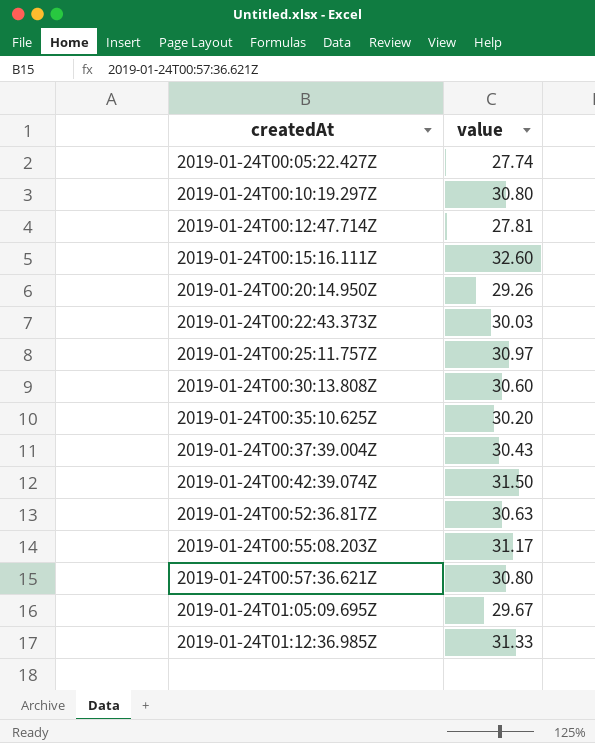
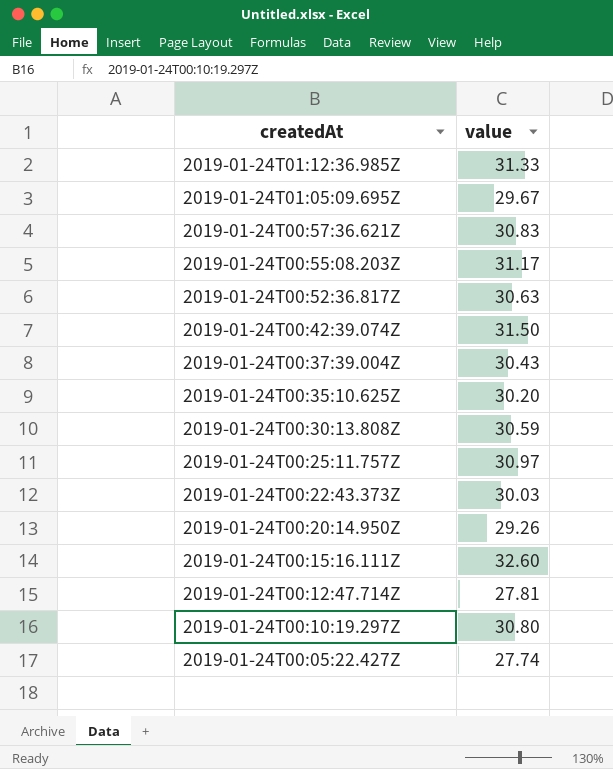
row order: createdAt ascending -> createdAt descending
2019-01-24T00:57:36.621Z | value: 30.80 -> 30.83
2019-01-24T00:30:13.808Z | value: 30.60 -> 30.59

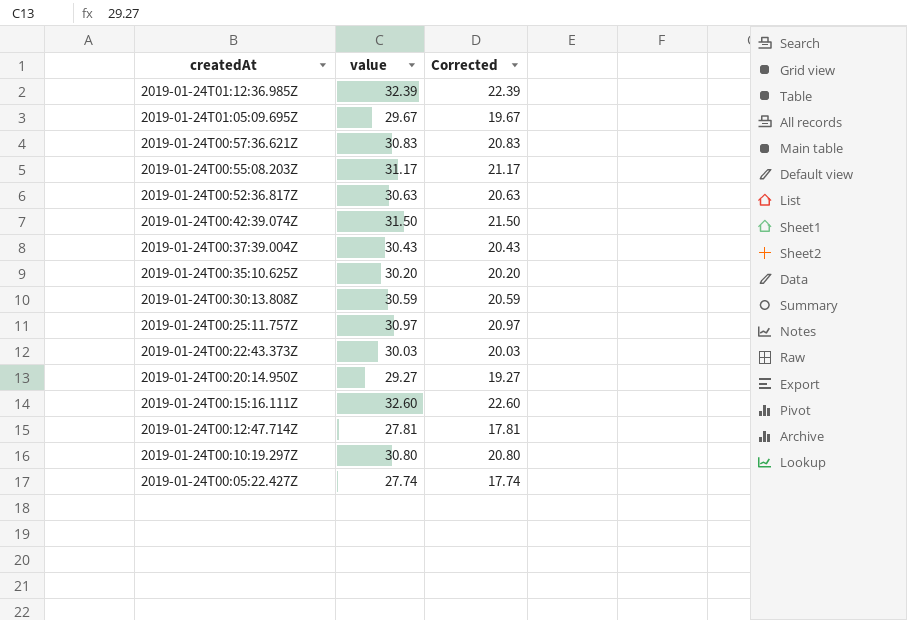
column Corrected | formula: none -> [value] - 10
2019-01-24T01:12:36.985Z | value: 31.33 -> 32.39
2019-01-24T00:20:14.950Z | value: 29.26 -> 29.27

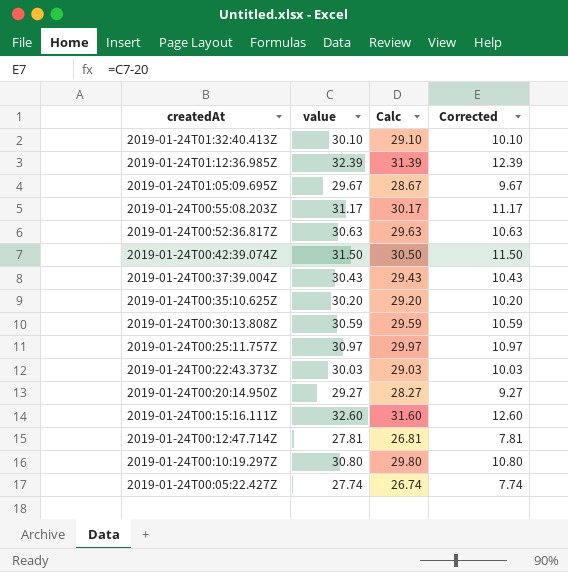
column Calc | formula: none -> [value] - 1
column Corrected | formula: [value] - 10 -> [value] - 20
row 2019-01-24T00:57:36.621Z: 30.83 | 20.83 -> none
row 2019-01-24T01:32:40.413Z: none -> 30.10 | 29.10 | 10.10

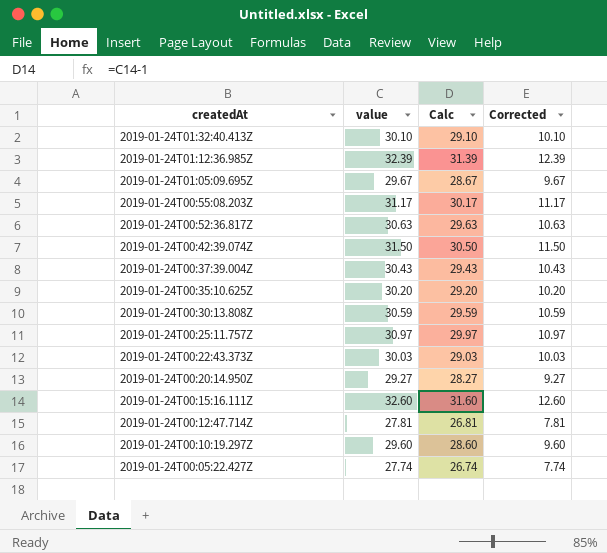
2019-01-24T00:10:19.297Z | value: 30.80 -> 29.60
2019-01-24T00:10:19.297Z | Calc: 29.80 -> 28.60
2019-01-24T00:10:19.297Z | Corrected: 10.80 -> 9.60

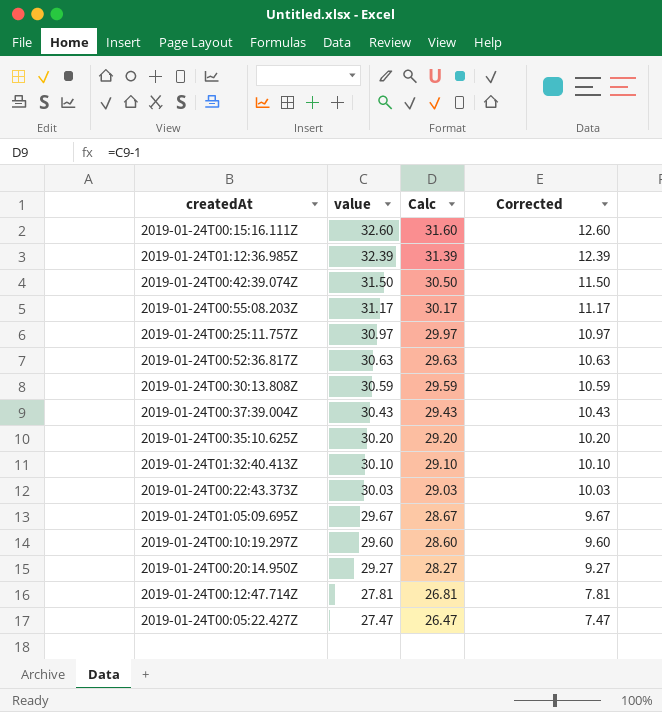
row order: createdAt descending -> value descending
2019-01-24T00:05:22.427Z | value: 27.74 -> 27.47
2019-01-24T00:05:22.427Z | Calc: 26.74 -> 26.47
2019-01-24T00:05:22.427Z | Corrected: 7.74 -> 7.47

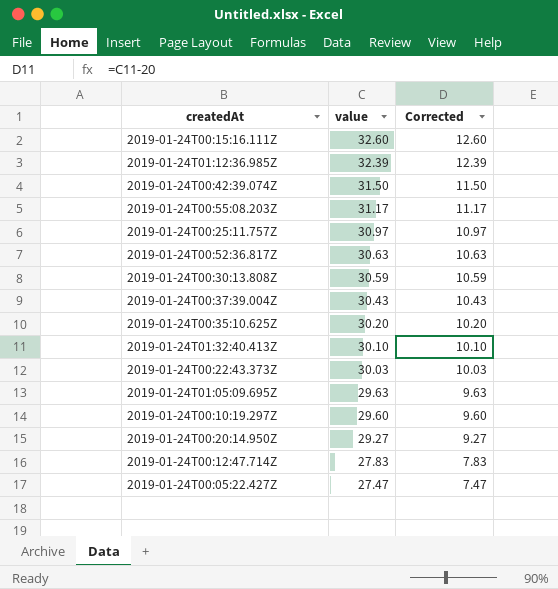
column Calc | formula: [value] - 1 -> none
2019-01-24T01:05:09.695Z | value: 29.67 -> 29.63
2019-01-24T01:05:09.695Z | Corrected: 9.67 -> 9.63
2019-01-24T00:12:47.714Z | value: 27.81 -> 27.83
2019-01-24T00:12:47.714Z | Corrected: 7.81 -> 7.83

